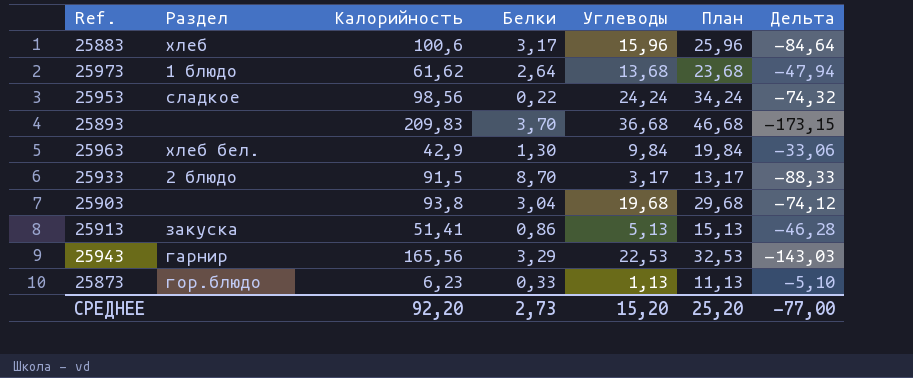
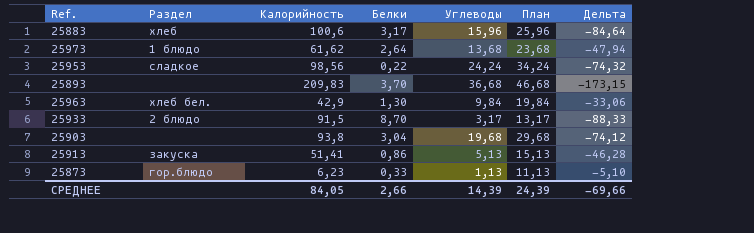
row 25943: гарнир | 165,56 | 3,29 | 22,53 | 32,53 | -143,03 -> none
СРЕДНЕЕ | Калорийность: 92,20 -> 84,05
СРЕДНЕЕ | Белки: 2,73 -> 2,66
СРЕДНЕЕ | Углеводы: 15,20 -> 14,39
СРЕДНЕЕ | План: 25,20 -> 24,39
СРЕДНЕЕ | Дельта: -77,00 -> -69,66

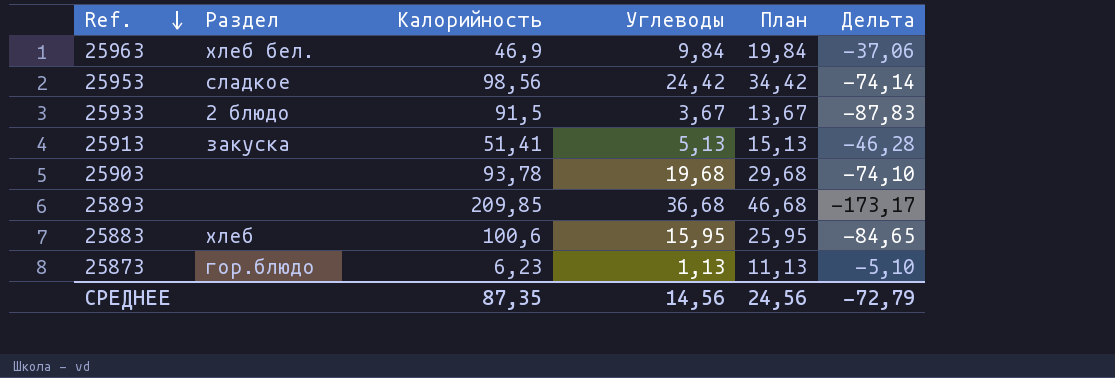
row order: none -> Ref. descending
column Белки | position: 4 -> none
row 25973: 1 блюдо | 61,62 | 2,64 | 13,68 | 23,68 | -47,94 -> none
25963 | Калорийность: 42,9 -> 46,9
25963 | Дельта: -33,06 -> -37,06
25953 | Углеводы: 24,24 -> 24,42
25953 | План: 34,24 -> 34,42
25953 | Дельта: -74,32 -> -74,14
25933 | Углеводы: 3,17 -> 3,67
25933 | План: 13,17 -> 13,67
25933 | Дельта: -88,33 -> -87,83
25903 | Калорийность: 93,8 -> 93,78
25903 | Дельта: -74,12 -> -74,10
25893 | Калорийность: 209,83 -> 209,85
25893 | Дельта: -173,15 -> -173,17
25883 | Углеводы: 15,96 -> 15,95
25883 | План: 25,96 -> 25,95
25883 | Дельта: -84,64 -> -84,65
СРЕДНЕЕ | Калорийность: 84,05 -> 87,35
СРЕДНЕЕ | Углеводы: 14,39 -> 14,56
СРЕДНЕЕ | План: 24,39 -> 24,56
СРЕДНЕЕ | Дельта: -69,66 -> -72,79

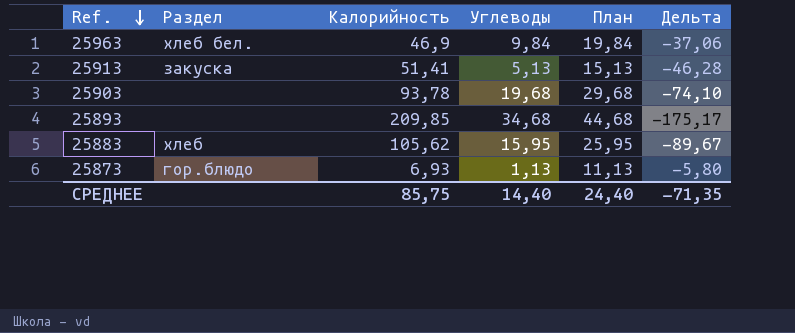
row 25953: сладкое | 98,56 | 24,42 | 34,42 | -74,14 -> none
row 25933: 2 блюдо | 91,5 | 3,67 | 13,67 | -87,83 -> none
25893 | Углеводы: 36,68 -> 34,68
25893 | План: 46,68 -> 44,68
25893 | Дельта: -173,17 -> -175,17
25883 | Калорийность: 100,6 -> 105,62
25883 | Дельта: -84,65 -> -89,67
25873 | Калорийность: 6,23 -> 6,93
25873 | Дельта: -5,10 -> -5,80
СРЕДНЕЕ | Калорийность: 87,35 -> 85,75
СРЕДНЕЕ | Углеводы: 14,56 -> 14,40
СРЕДНЕЕ | План: 24,56 -> 24,40
СРЕДНЕЕ | Дельта: -72,79 -> -71,35

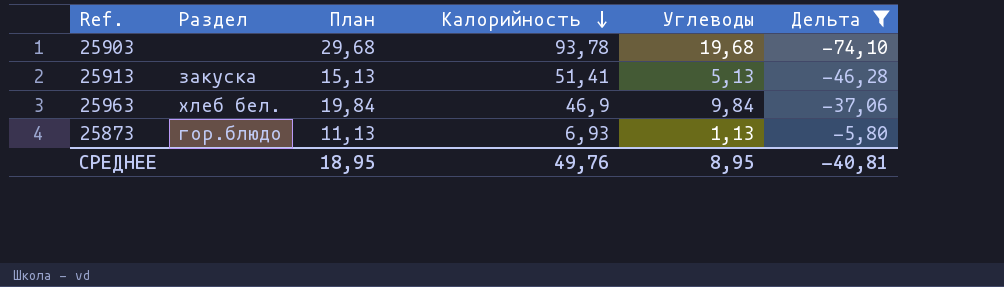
filter: none -> Дельта >= -74,10
row order: Ref. descending -> Калорийность descending
column План | position: 5 -> 3
СРЕДНЕЕ | План: 24,40 -> 18,95
СРЕДНЕЕ | Калорийность: 85,75 -> 49,76
СРЕДНЕЕ | Углеводы: 14,40 -> 8,95
СРЕДНЕЕ | Дельта: -71,35 -> -40,81

